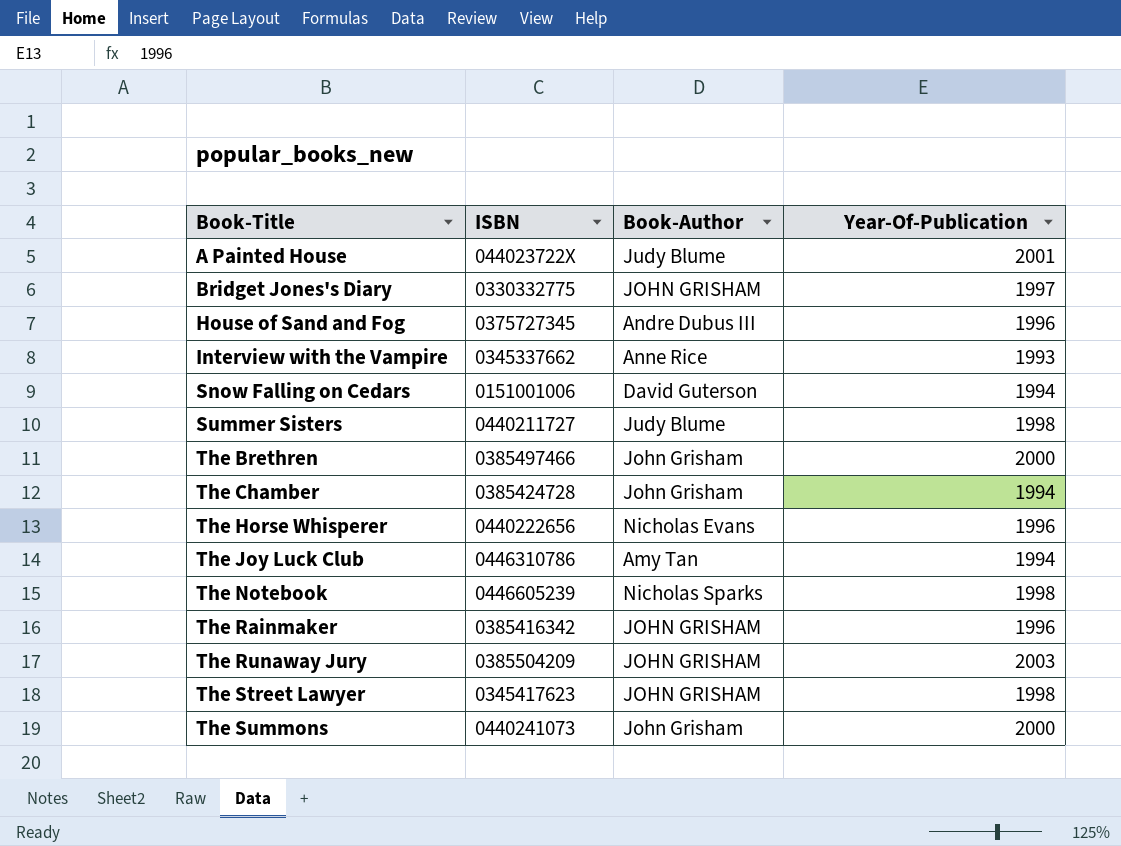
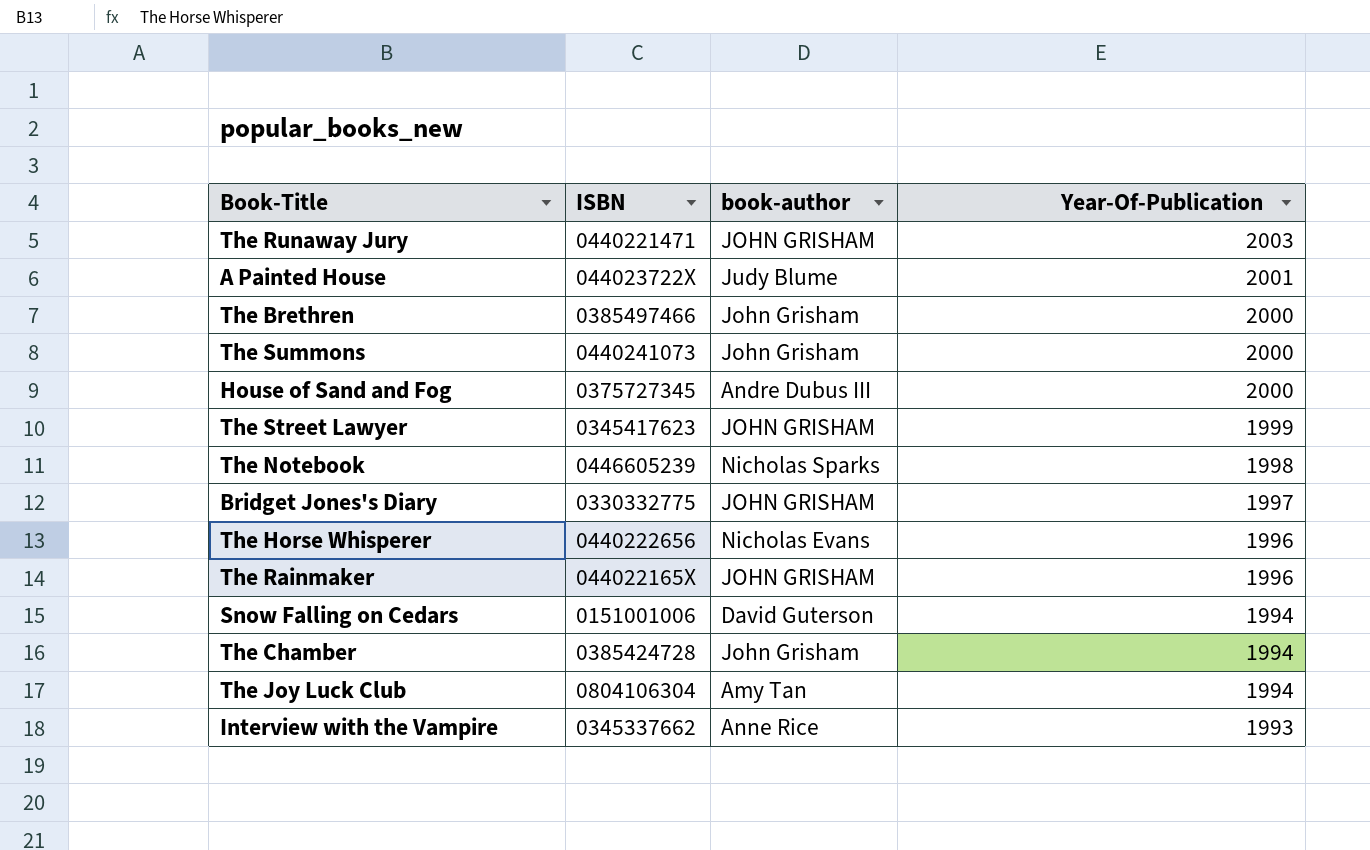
row order: Book-Title ascending -> Year-Of-Publication descending
column name: Book-Author -> book-author
row Summer Sisters: 0440211727 | Judy Blume | 1998 -> none
The Runaway Jury | ISBN: 0385504209 -> 0440221471
House of Sand and Fog | Year-Of-Publication: 1996 -> 2000
The Street Lawyer | Year-Of-Publication: 1998 -> 1999
The Rainmaker | ISBN: 0385416342 -> 044022165X
The Joy Luck Club | ISBN: 0446310786 -> 0804106304

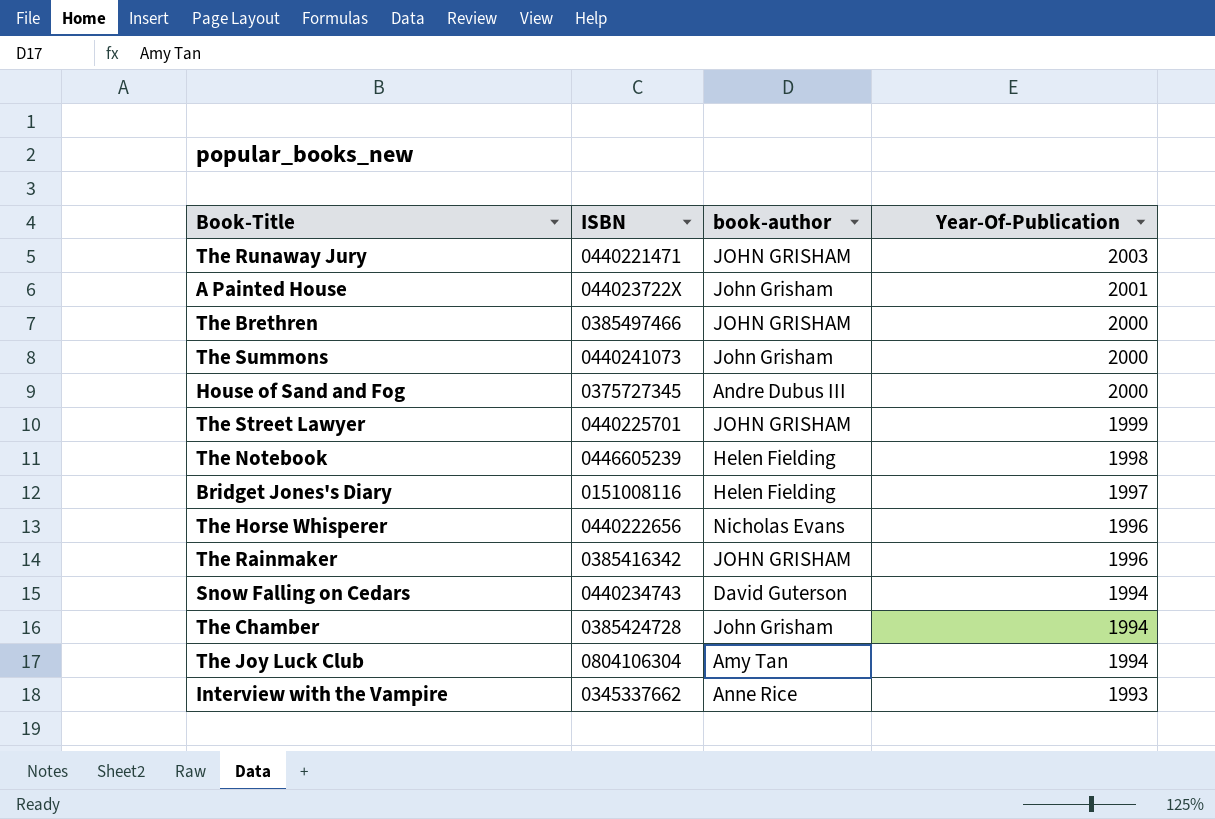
A Painted House | book-author: Judy Blume -> John Grisham
The Brethren | book-author: John Grisham -> JOHN GRISHAM
The Street Lawyer | ISBN: 0345417623 -> 0440225701
The Notebook | book-author: Nicholas Sparks -> Helen Fielding
Bridget Jones's Diary | ISBN: 0330332775 -> 0151008116
Bridget Jones's Diary | book-author: JOHN GRISHAM -> Helen Fielding
The Rainmaker | ISBN: 044022165X -> 0385416342
Snow Falling on Cedars | ISBN: 0151001006 -> 0440234743

